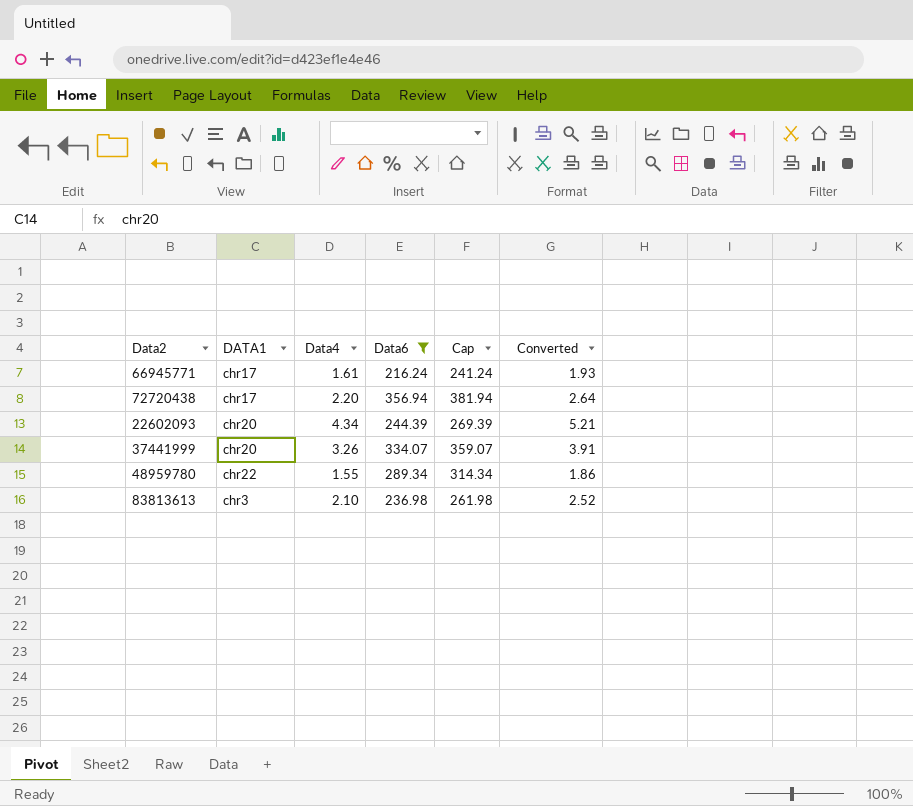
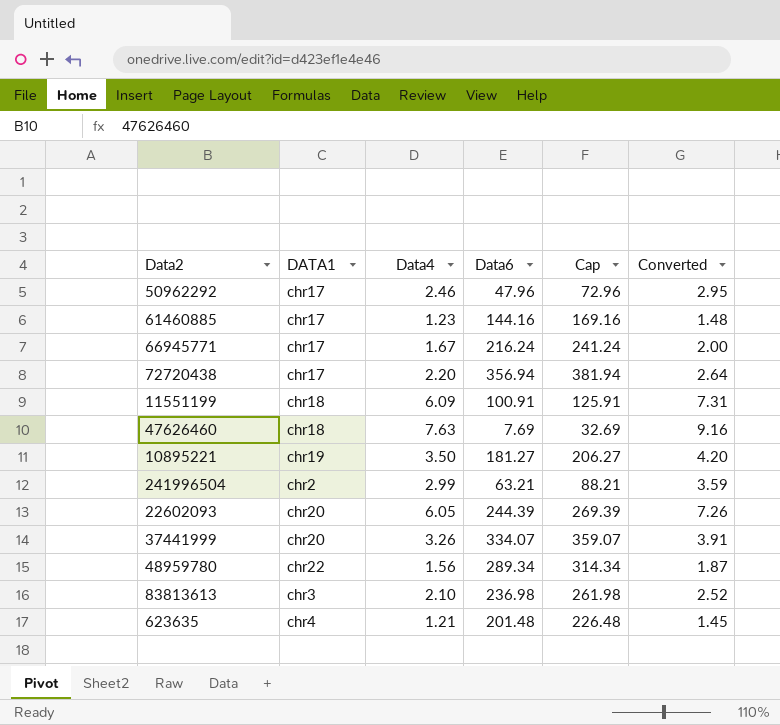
filter: Data6 >= 216.24 -> none
66945771 | Data4: 1.61 -> 1.67
66945771 | Converted: 1.93 -> 2.00
22602093 | Data4: 4.34 -> 6.05
22602093 | Converted: 5.21 -> 7.26
48959780 | Data4: 1.55 -> 1.56
48959780 | Converted: 1.86 -> 1.87

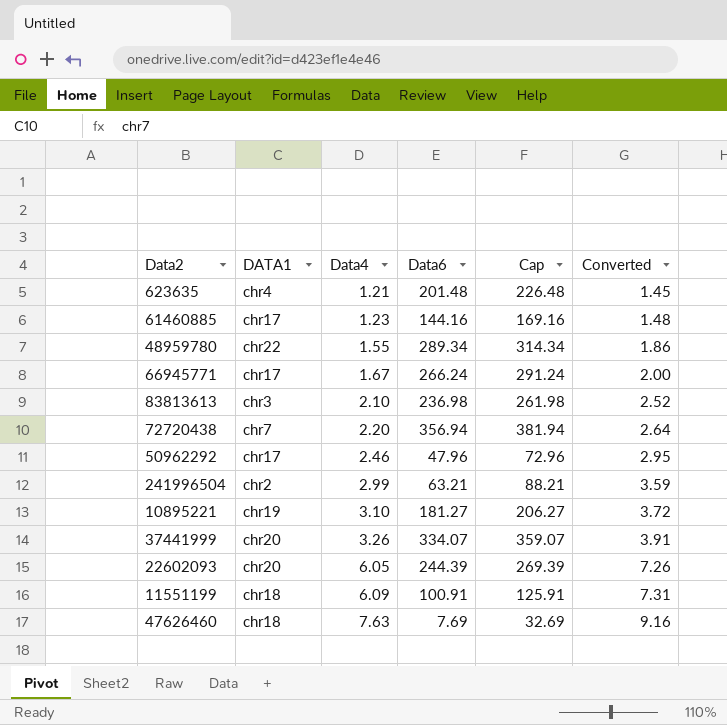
row order: none -> Data4 ascending
48959780 | Data4: 1.56 -> 1.55
48959780 | Converted: 1.87 -> 1.86
66945771 | Data6: 216.24 -> 266.24
66945771 | Cap: 241.24 -> 291.24
72720438 | DATA1: chr17 -> chr7
10895221 | Data4: 3.50 -> 3.10
10895221 | Converted: 4.20 -> 3.72

